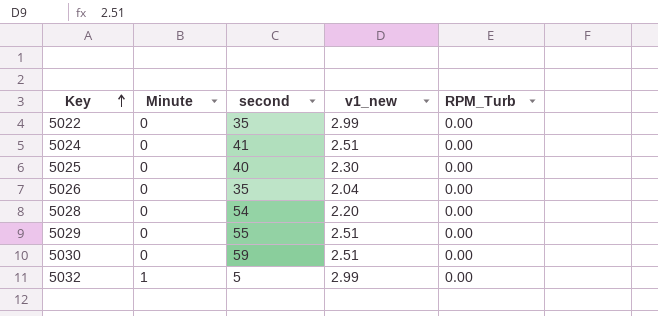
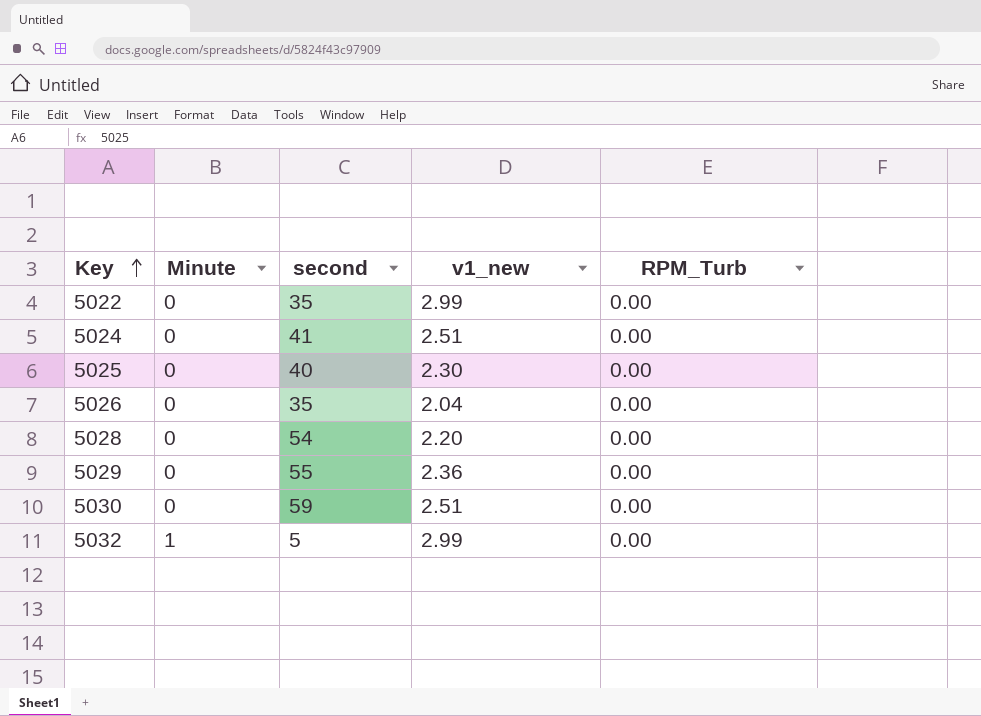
5029 | v1_new: 2.51 -> 2.36

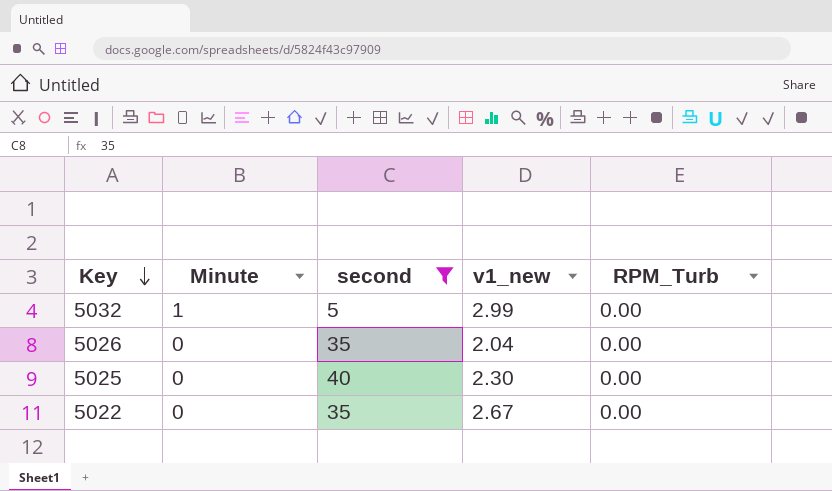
filter: none -> second <= 40
row order: Key ascending -> Key descending
5022 | v1_new: 2.99 -> 2.67

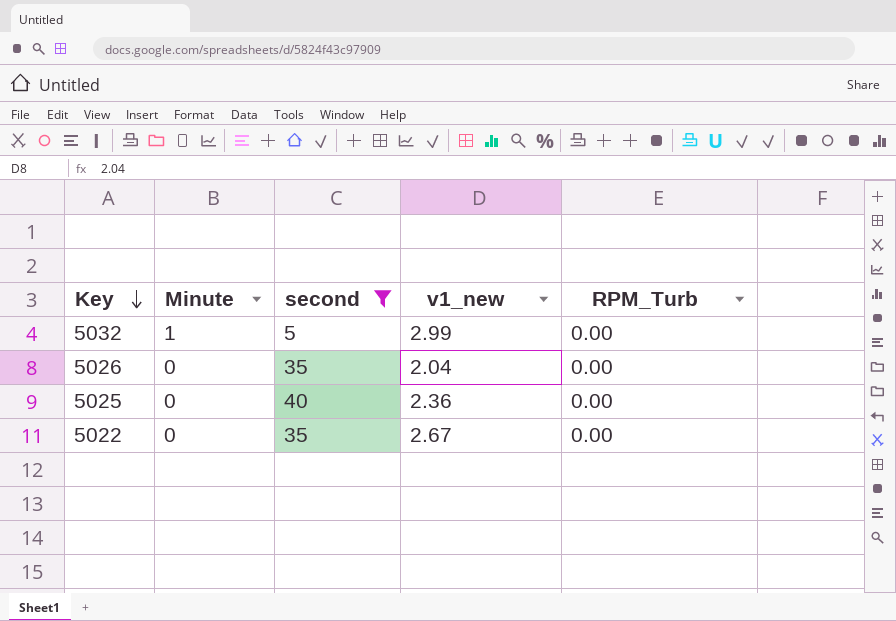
5025 | v1_new: 2.30 -> 2.36

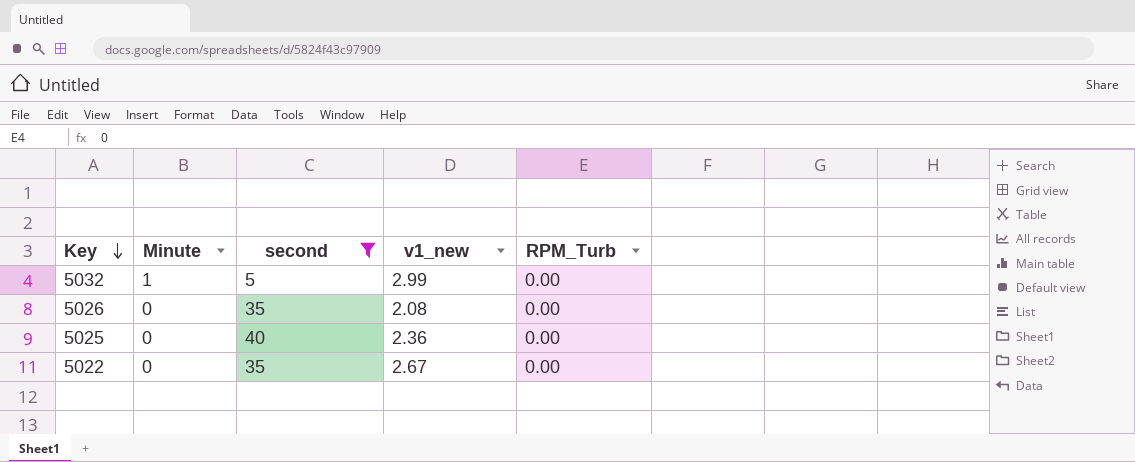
5026 | v1_new: 2.04 -> 2.08

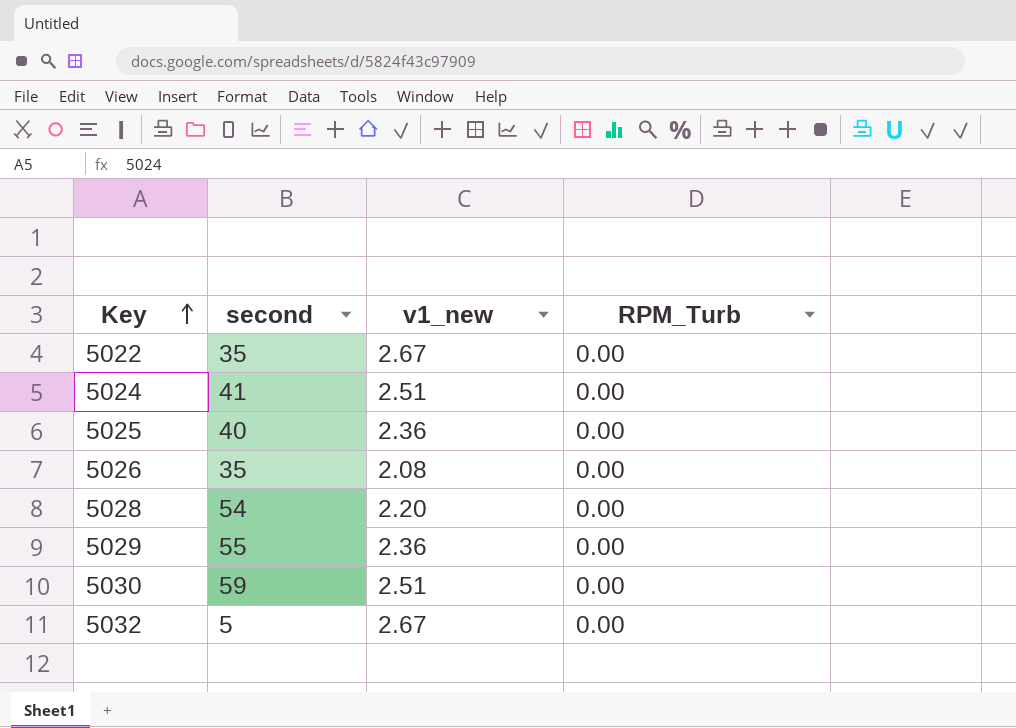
filter: second <= 40 -> none
row order: Key descending -> Key ascending
column Minute | position: 2 -> none
5032 | v1_new: 2.99 -> 2.67

